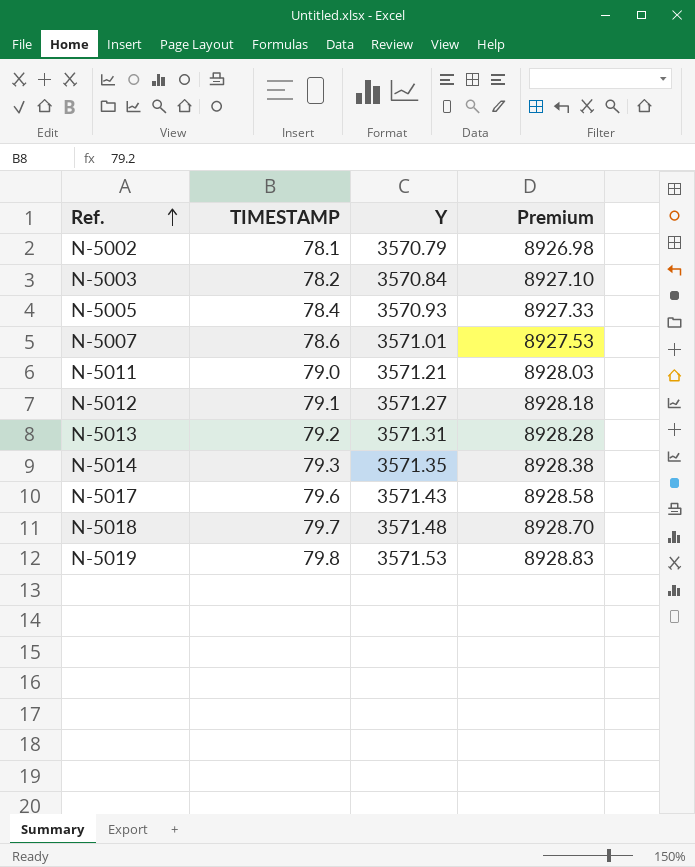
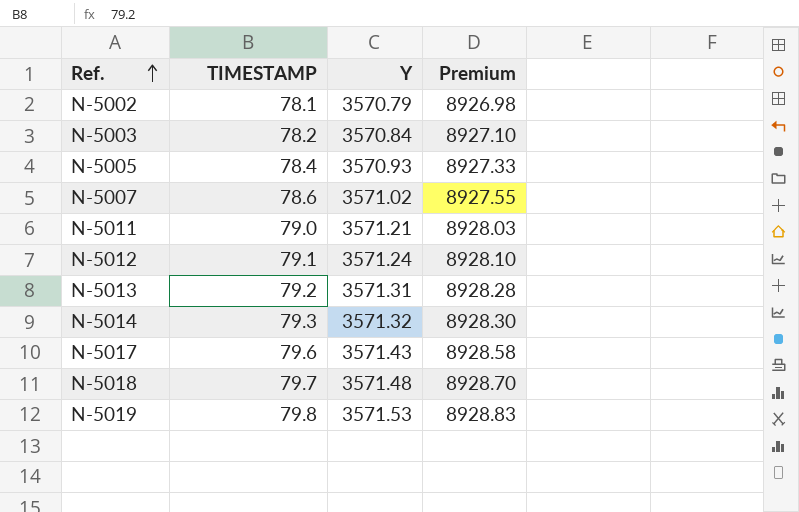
N-5007 | Y: 3571.01 -> 3571.02
N-5007 | Premium: 8927.53 -> 8927.55
N-5012 | Y: 3571.27 -> 3571.24
N-5012 | Premium: 8928.18 -> 8928.10
N-5014 | Y: 3571.35 -> 3571.32
N-5014 | Premium: 8928.38 -> 8928.30

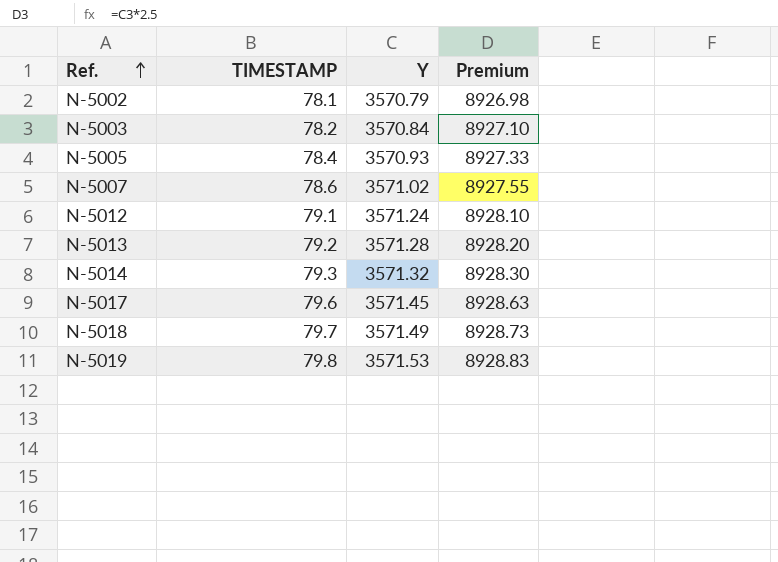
row N-5011: 79.0 | 3571.21 | 8928.03 -> none
N-5013 | Y: 3571.31 -> 3571.28
N-5013 | Premium: 8928.28 -> 8928.20
N-5017 | Y: 3571.43 -> 3571.45
N-5017 | Premium: 8928.58 -> 8928.63
N-5018 | Y: 3571.48 -> 3571.49
N-5018 | Premium: 8928.70 -> 8928.73

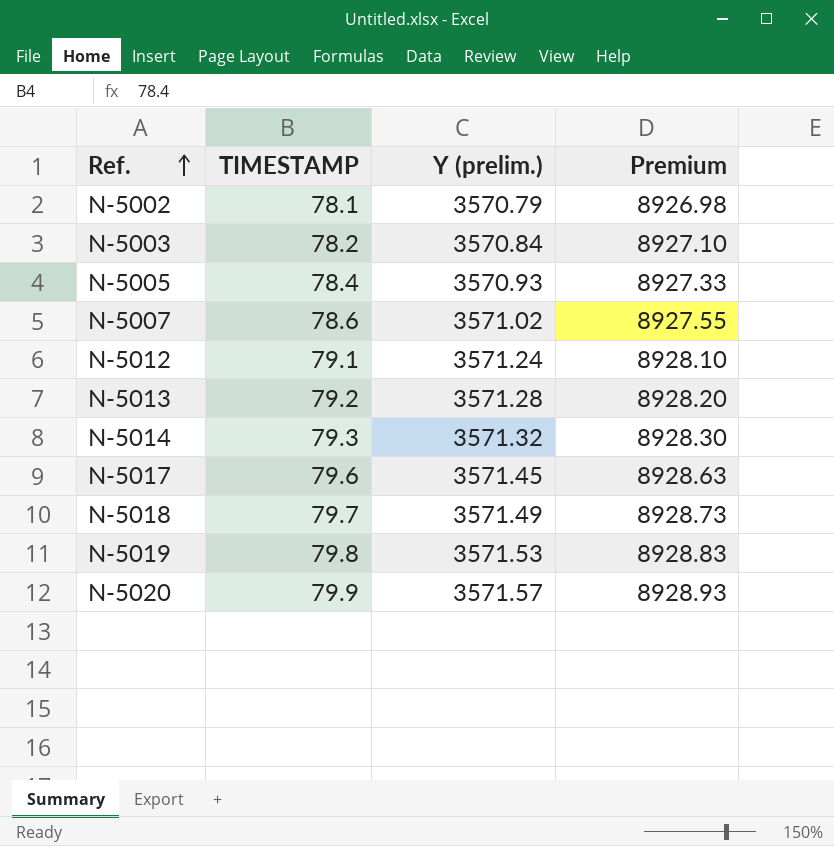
column name: Y -> Y (prelim.)
row N-5020: none -> 79.9 | 3571.57 | 8928.93

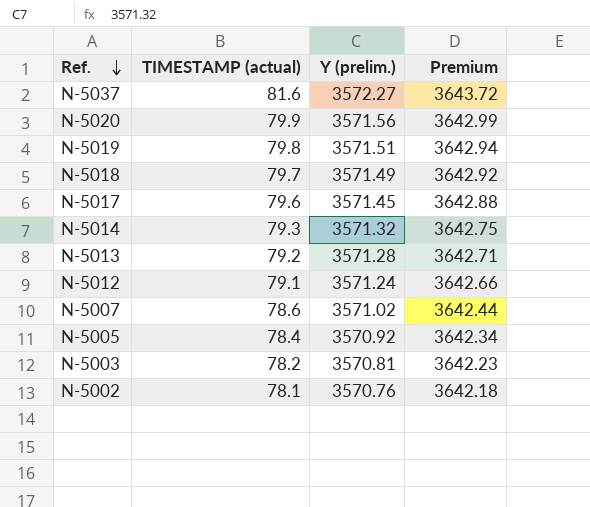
row order: Ref. ascending -> Ref. descending
column name: TIMESTAMP -> TIMESTAMP (actual)
column Premium | formula: [Y (prelim.)] * 2.5 -> [Y (prelim.)] * 1.02
row N-5037: none -> 81.6 | 3572.27 | 3643.72
N-5020 | Y (prelim.): 3571.57 -> 3571.56
N-5019 | Y (prelim.): 3571.53 -> 3571.51
N-5005 | Y (prelim.): 3570.93 -> 3570.92
N-5003 | Y (prelim.): 3570.84 -> 3570.81
N-5002 | Y (prelim.): 3570.79 -> 3570.76

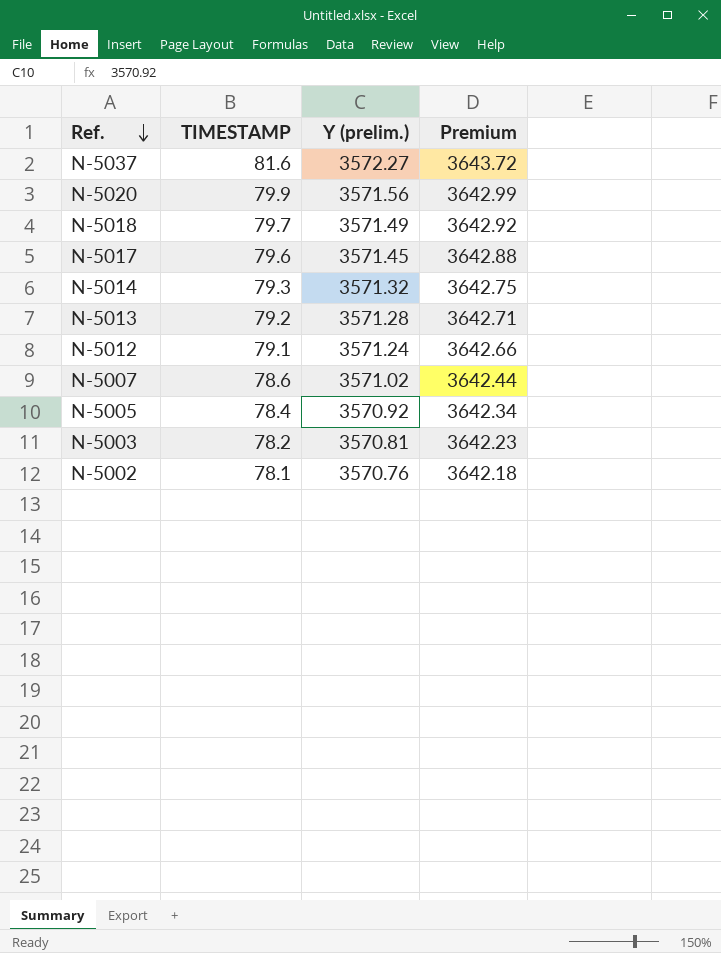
column name: TIMESTAMP (actual) -> TIMESTAMP
row N-5019: 79.8 | 3571.51 | 3642.94 -> none

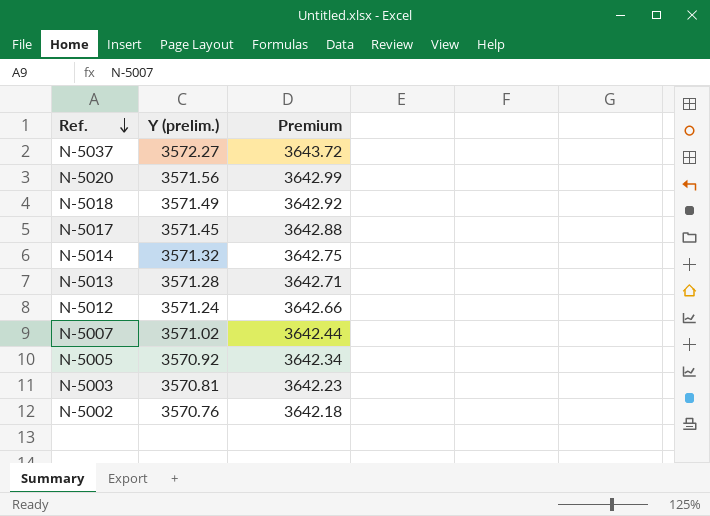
column TIMESTAMP | position: 2 -> none

